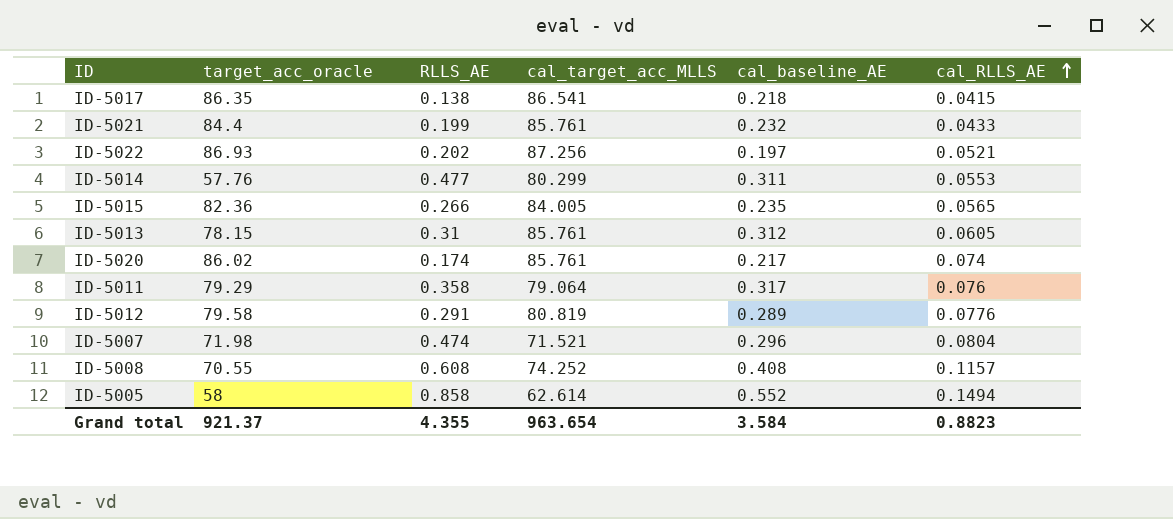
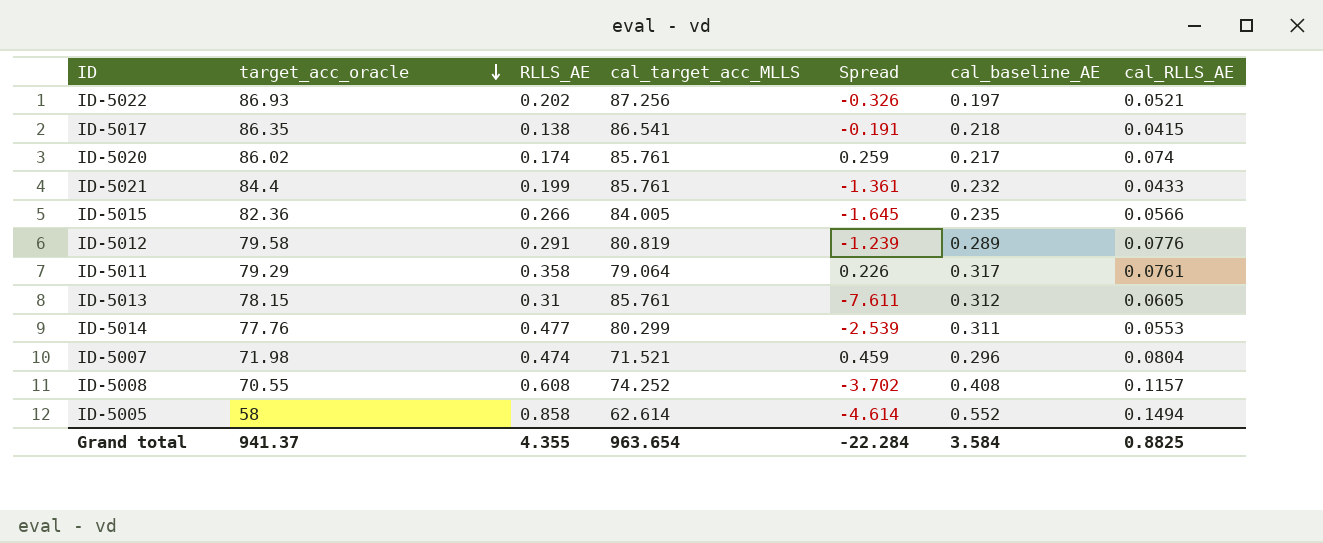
row order: cal_RLLS_AE ascending -> target_acc_oracle descending
column Spread | formula: none -> [target_acc_oracle] - [cal_target_acc_MLLS]
ID-5015 | cal_RLLS_AE: 0.0565 -> 0.0566
ID-5011 | cal_RLLS_AE: 0.076 -> 0.0761
ID-5014 | target_acc_oracle: 57.76 -> 77.76
Grand total | target_acc_oracle: 921.37 -> 941.37
Grand total | cal_RLLS_AE: 0.8823 -> 0.8825

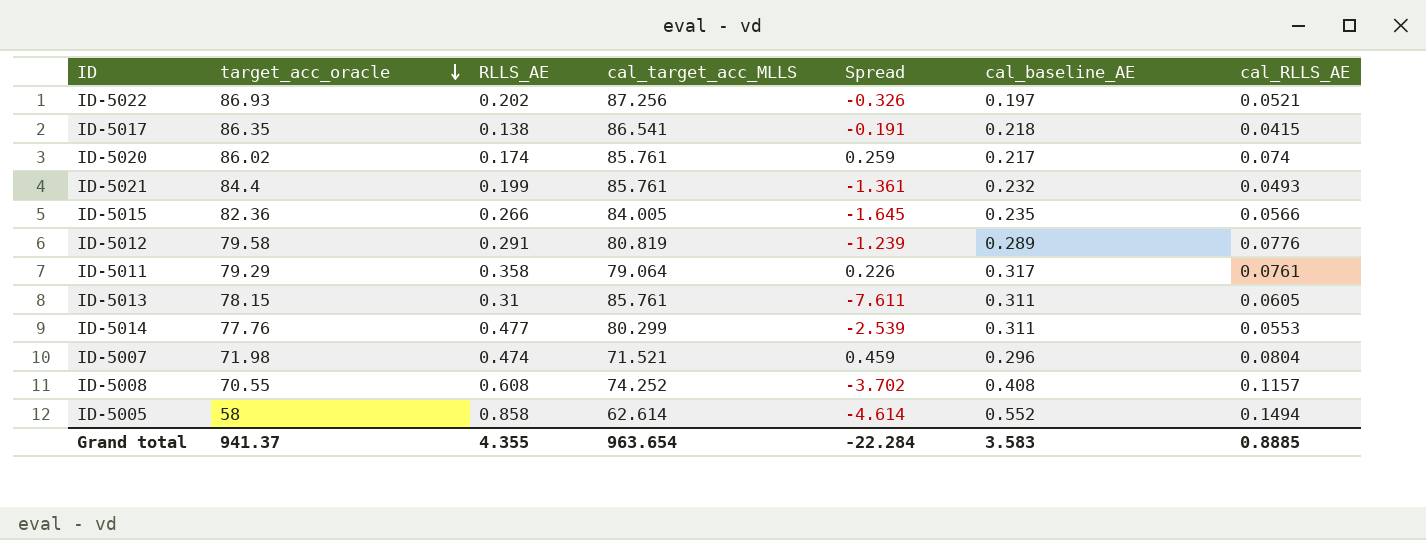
ID-5021 | cal_RLLS_AE: 0.0433 -> 0.0493
ID-5013 | cal_baseline_AE: 0.312 -> 0.311
Grand total | cal_baseline_AE: 3.584 -> 3.583
Grand total | cal_RLLS_AE: 0.8825 -> 0.8885

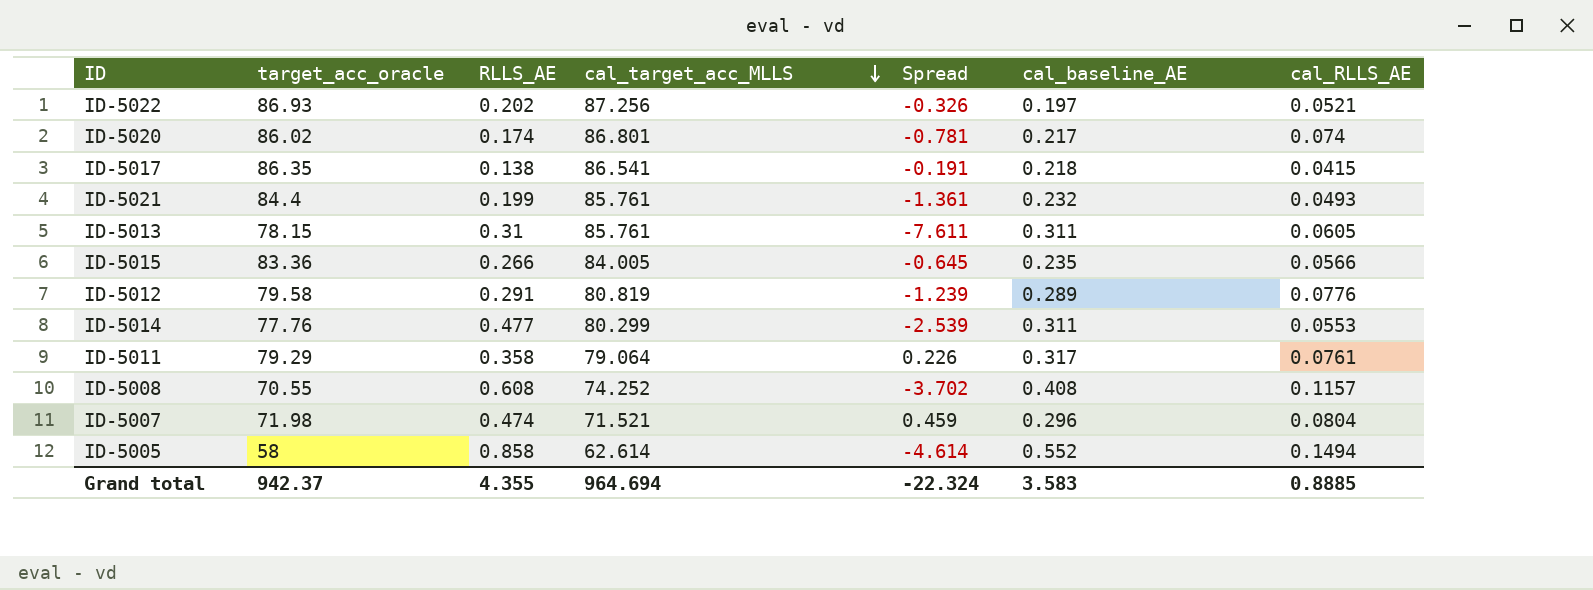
row order: target_acc_oracle descending -> cal_target_acc_MLLS descending
ID-5020 | cal_target_acc_MLLS: 85.761 -> 86.801
ID-5020 | Spread: 0.259 -> -0.781
ID-5015 | target_acc_oracle: 82.36 -> 83.36
ID-5015 | Spread: -1.645 -> -0.645
Grand total | target_acc_oracle: 941.37 -> 942.37
Grand total | cal_target_acc_MLLS: 963.654 -> 964.694
Grand total | Spread: -22.284 -> -22.324

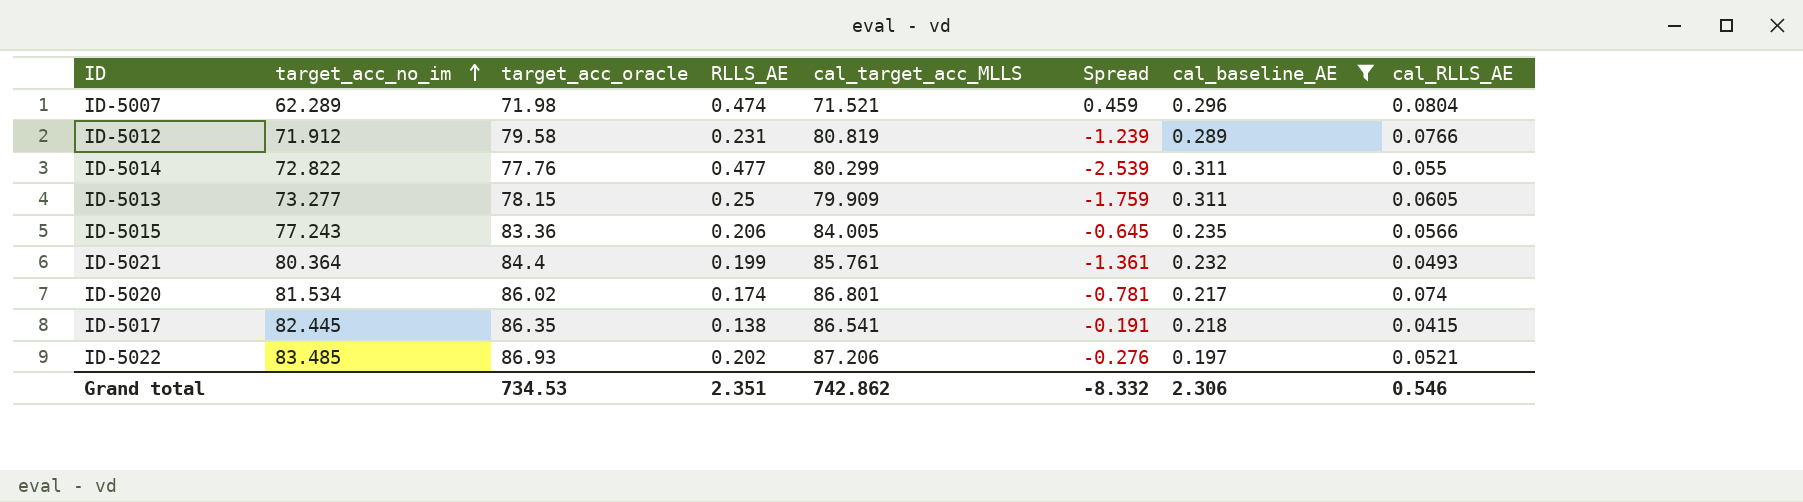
filter: none -> cal_baseline_AE <= 0.311
row order: cal_target_acc_MLLS descending -> target_acc_no_im ascending
column target_acc_no_im | position: none -> 2
ID-5012 | RLLS_AE: 0.291 -> 0.231
ID-5012 | cal_RLLS_AE: 0.0776 -> 0.0766
ID-5014 | cal_RLLS_AE: 0.0553 -> 0.055
ID-5013 | RLLS_AE: 0.31 -> 0.25
ID-5013 | cal_target_acc_MLLS: 85.761 -> 79.909
ID-5013 | Spread: -7.611 -> -1.759
ID-5015 | RLLS_AE: 0.266 -> 0.206
ID-5022 | cal_target_acc_MLLS: 87.256 -> 87.206
ID-5022 | Spread: -0.326 -> -0.276
Grand total | target_acc_oracle: 942.37 -> 734.53
Grand total | RLLS_AE: 4.355 -> 2.351
Grand total | cal_target_acc_MLLS: 964.694 -> 742.862
Grand total | Spread: -22.324 -> -8.332
Grand total | cal_baseline_AE: 3.583 -> 2.306
Grand total | cal_RLLS_AE: 0.8885 -> 0.546

